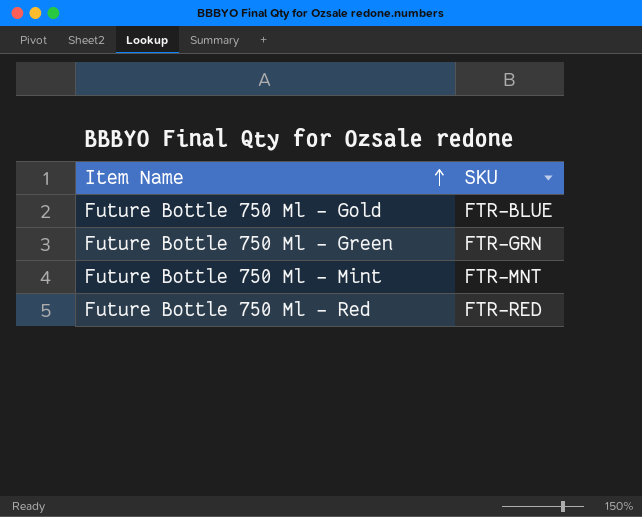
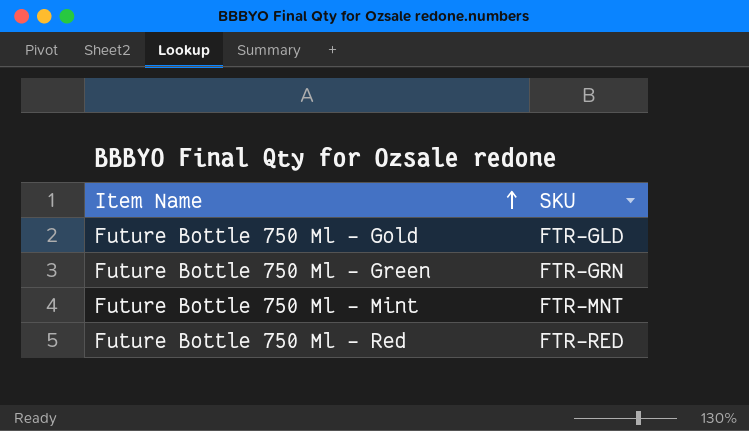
Future Bottle 750 Ml - Gold | SKU: FTR-BLUE -> FTR-GLD

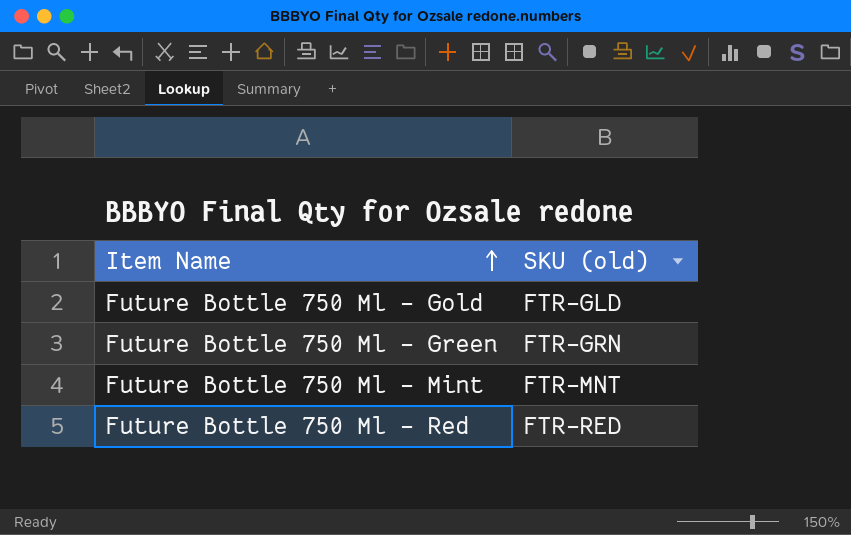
column name: SKU -> SKU (old)

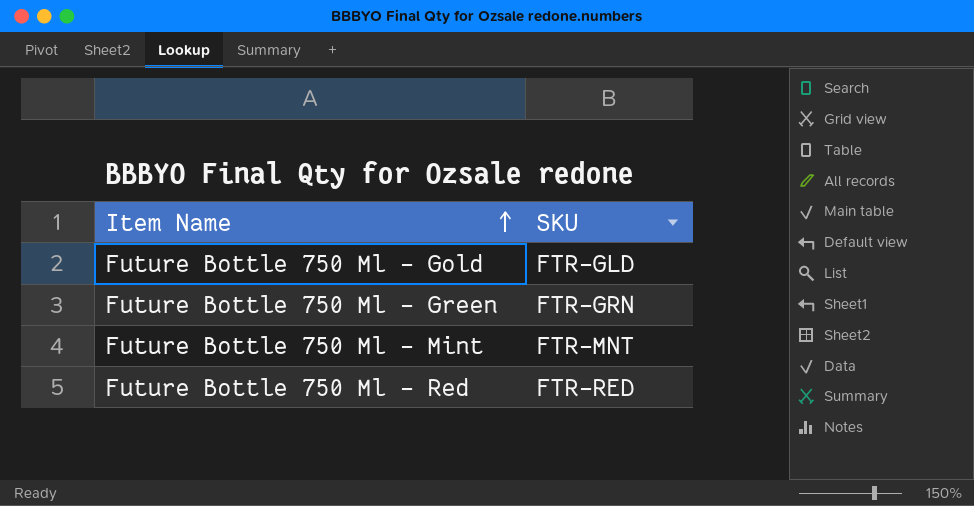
column name: SKU (old) -> SKU

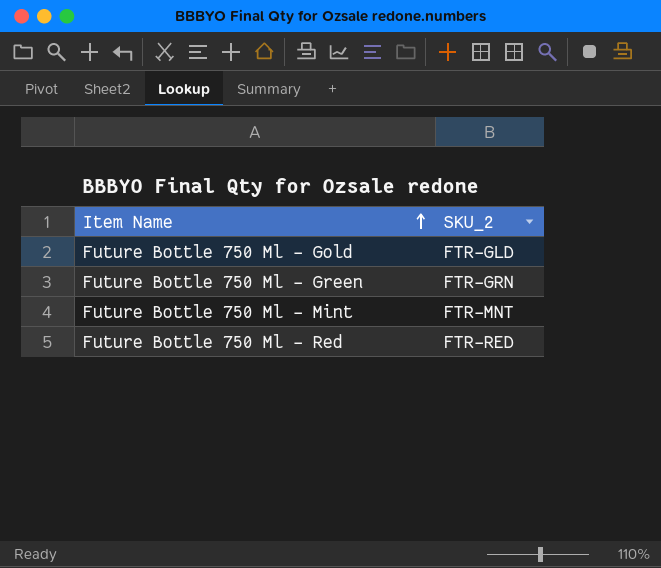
column name: SKU -> SKU_2

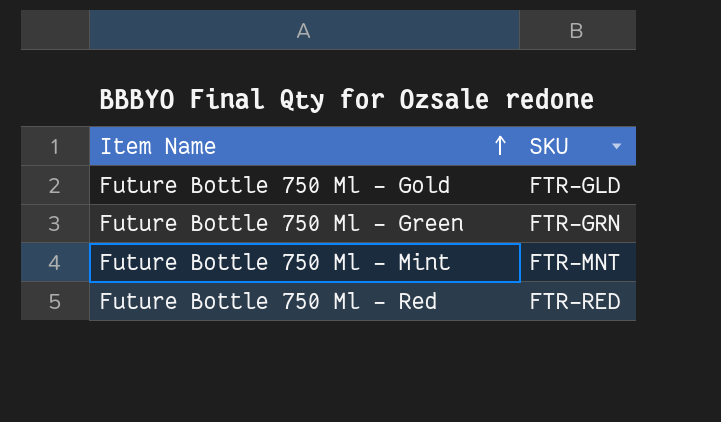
column name: SKU_2 -> SKU

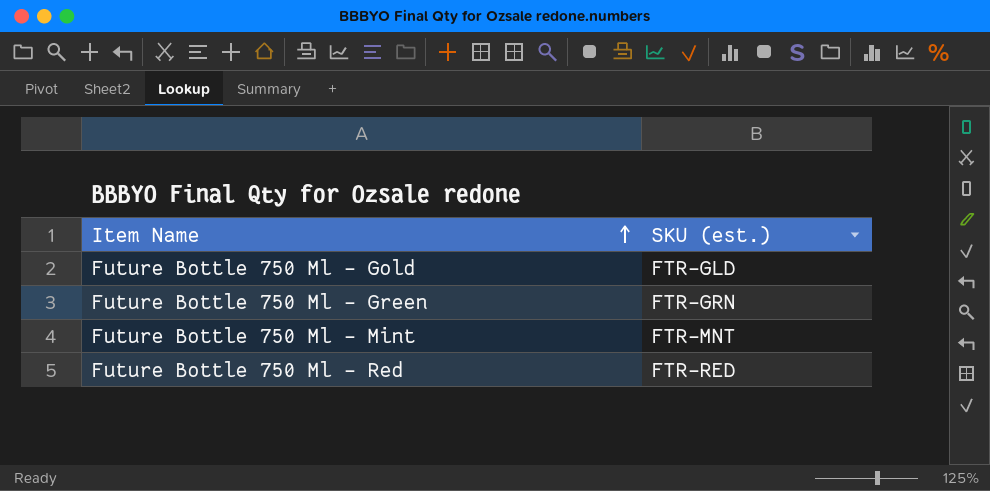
column name: SKU -> SKU (est.)

